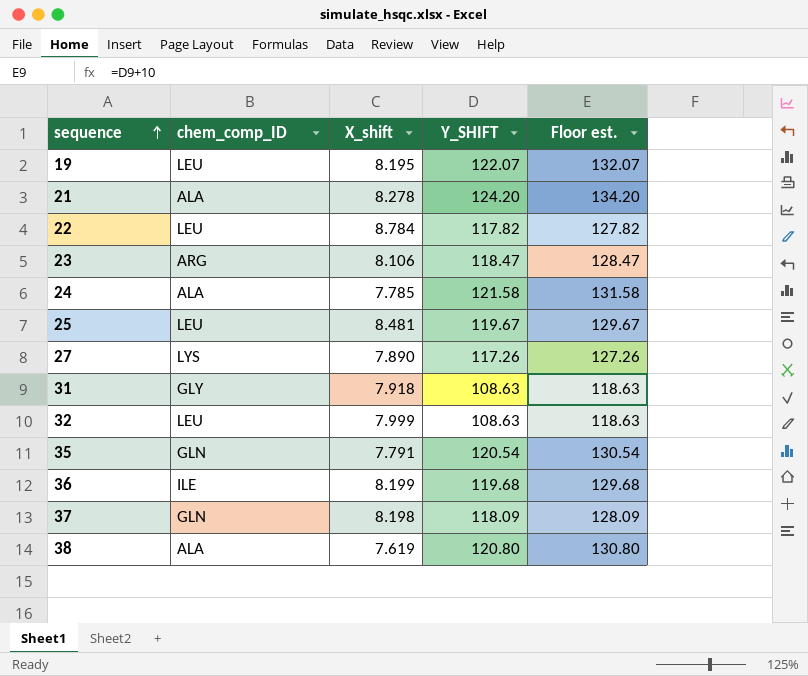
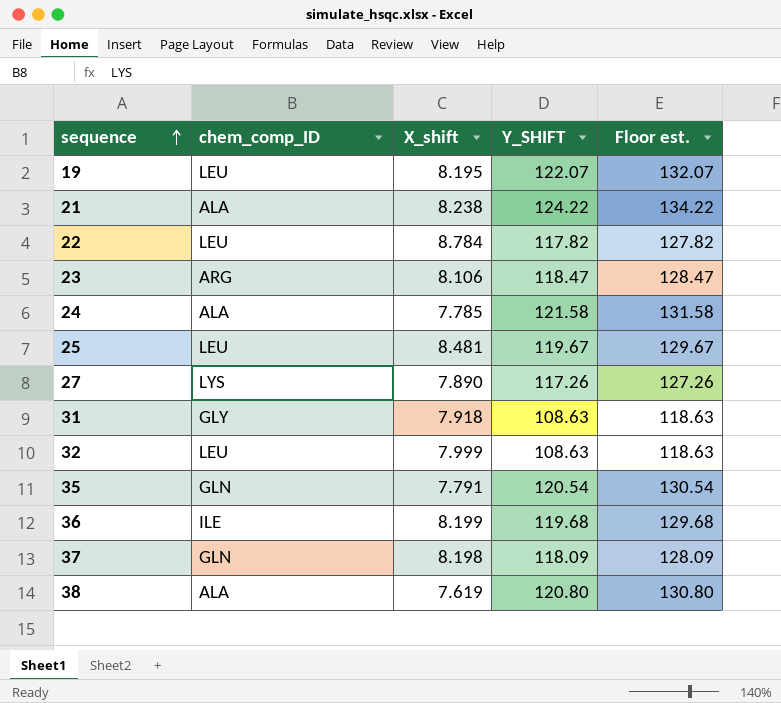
21 | X_shift: 8.278 -> 8.238
21 | Y_SHIFT: 124.20 -> 124.22
21 | Floor est.: 134.20 -> 134.22

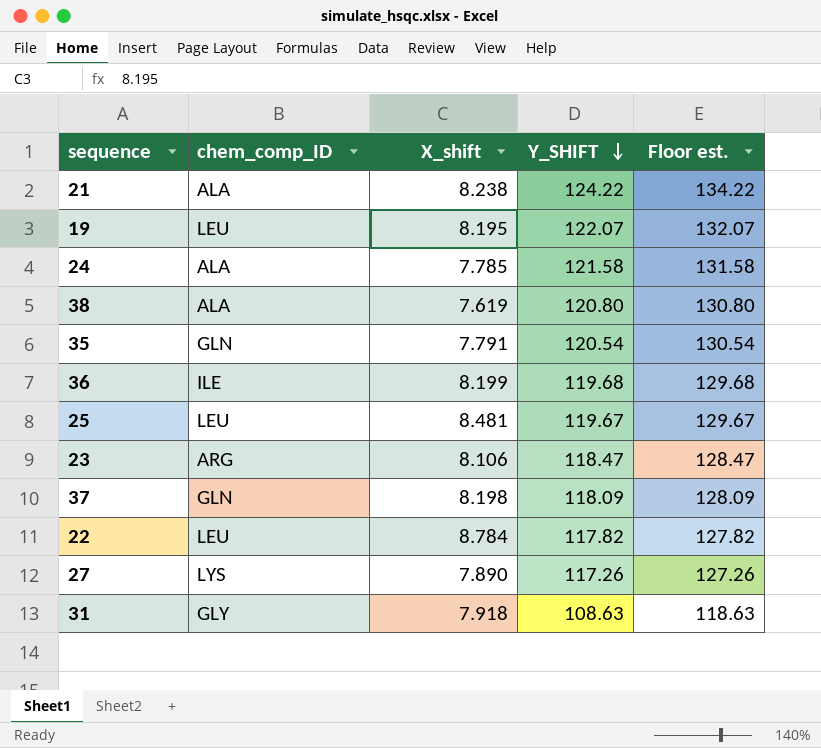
row order: sequence ascending -> Y_SHIFT descending
row 32: LEU | 7.999 | 108.63 | 118.63 -> none

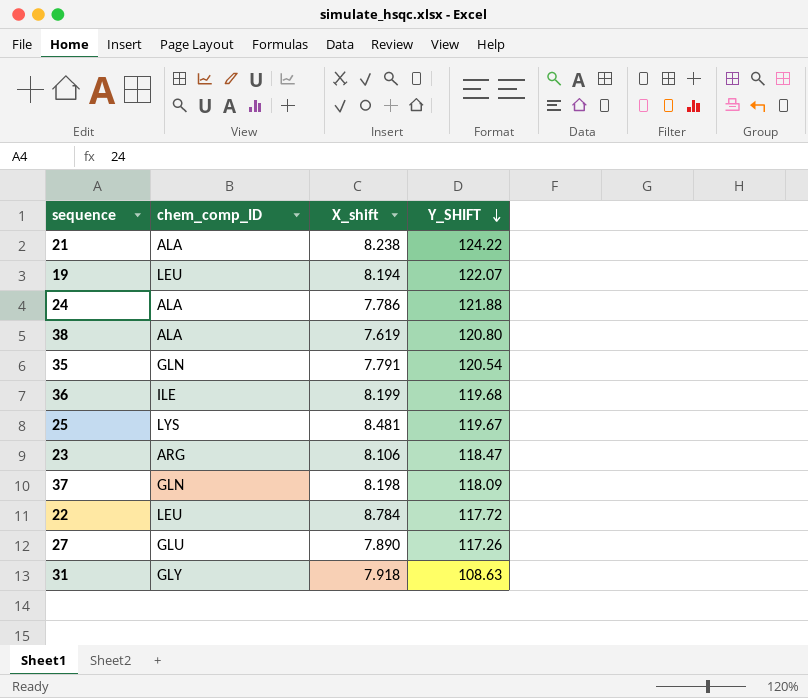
column Floor est. | formula: [Y_SHIFT] + 10 -> none
19 | X_shift: 8.195 -> 8.194
24 | X_shift: 7.785 -> 7.786
24 | Y_SHIFT: 121.58 -> 121.88
25 | chem_comp_ID: LEU -> LYS
22 | Y_SHIFT: 117.82 -> 117.72
27 | chem_comp_ID: LYS -> GLU

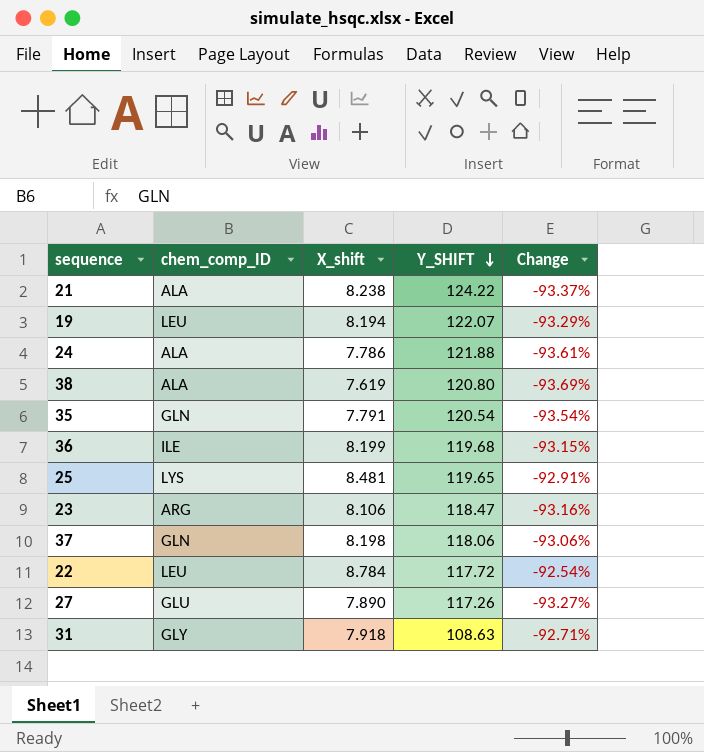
column Change | formula: none -> ([X_shift] - [Y_SHIFT]) / [Y_SHIFT]
25 | Y_SHIFT: 119.67 -> 119.65
37 | Y_SHIFT: 118.09 -> 118.06

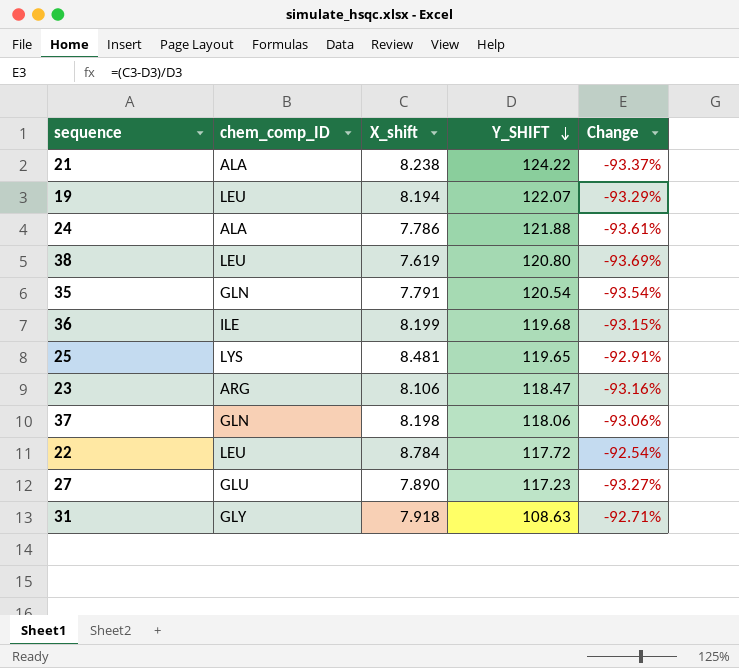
38 | chem_comp_ID: ALA -> LEU
27 | Y_SHIFT: 117.26 -> 117.23

